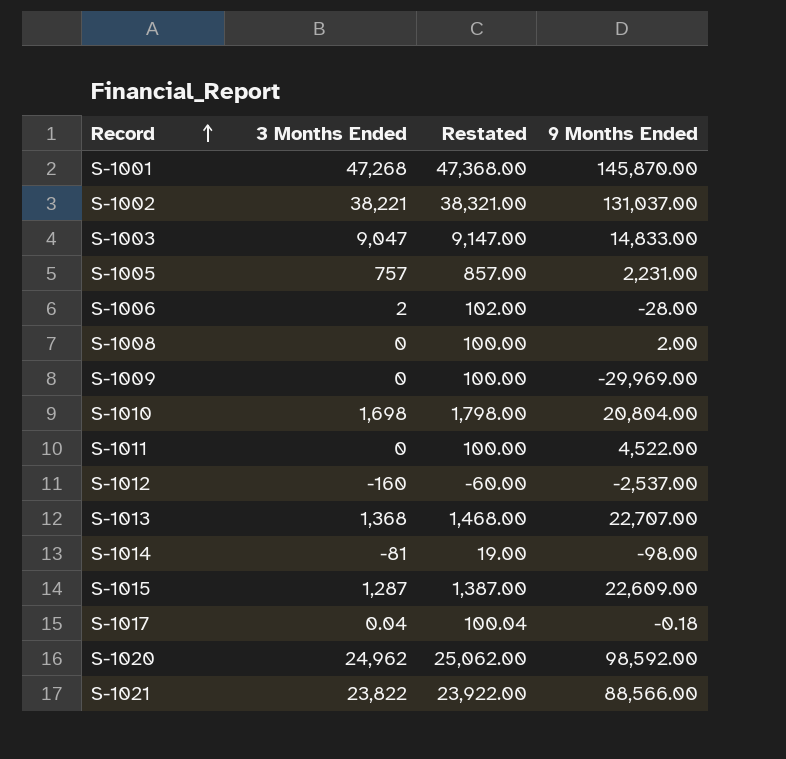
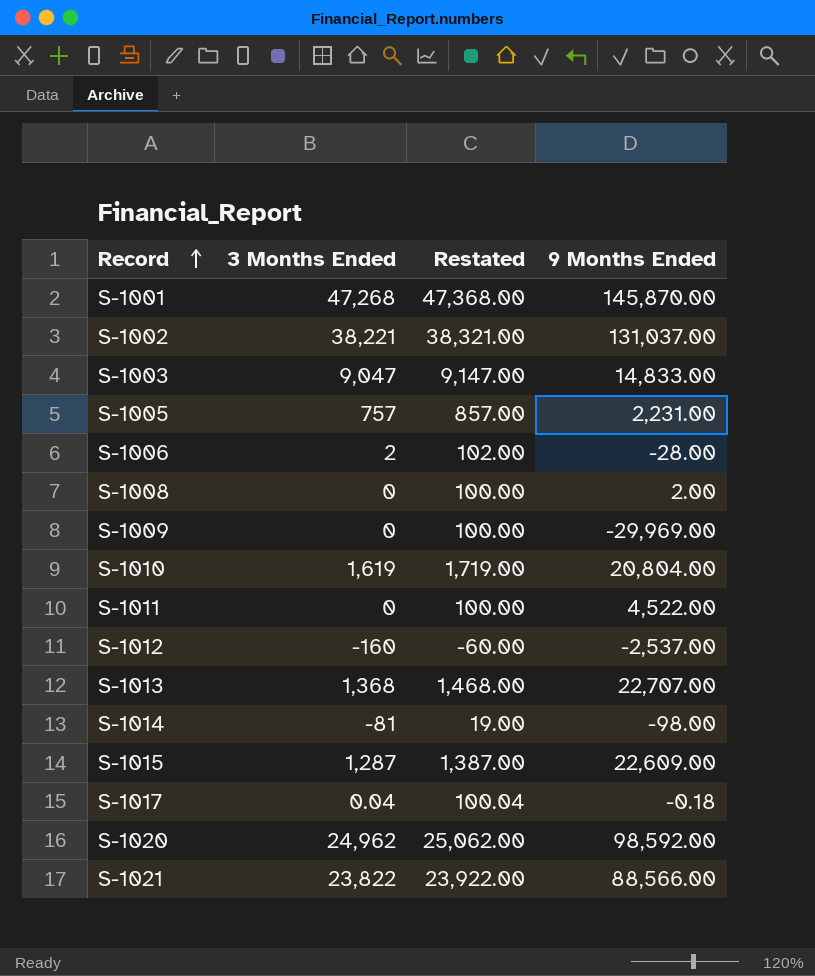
S-1010 | 3 Months Ended: 1,698 -> 1,619
S-1010 | Restated: 1,798.00 -> 1,719.00

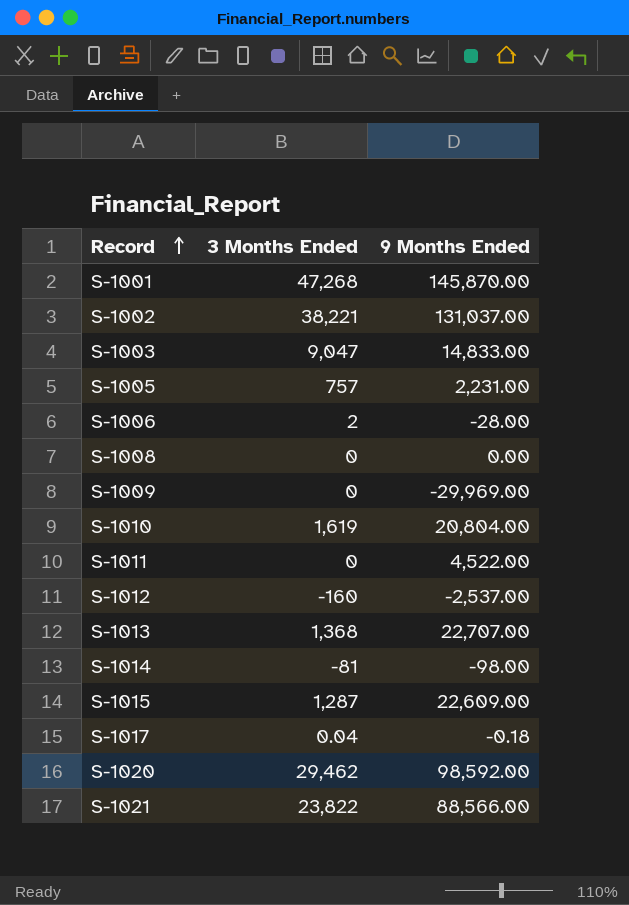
column Restated | formula: [3 Months Ended] + 100 -> none
S-1008 | 9 Months Ended: 2.00 -> 0.00
S-1020 | 3 Months Ended: 24,962 -> 29,462

